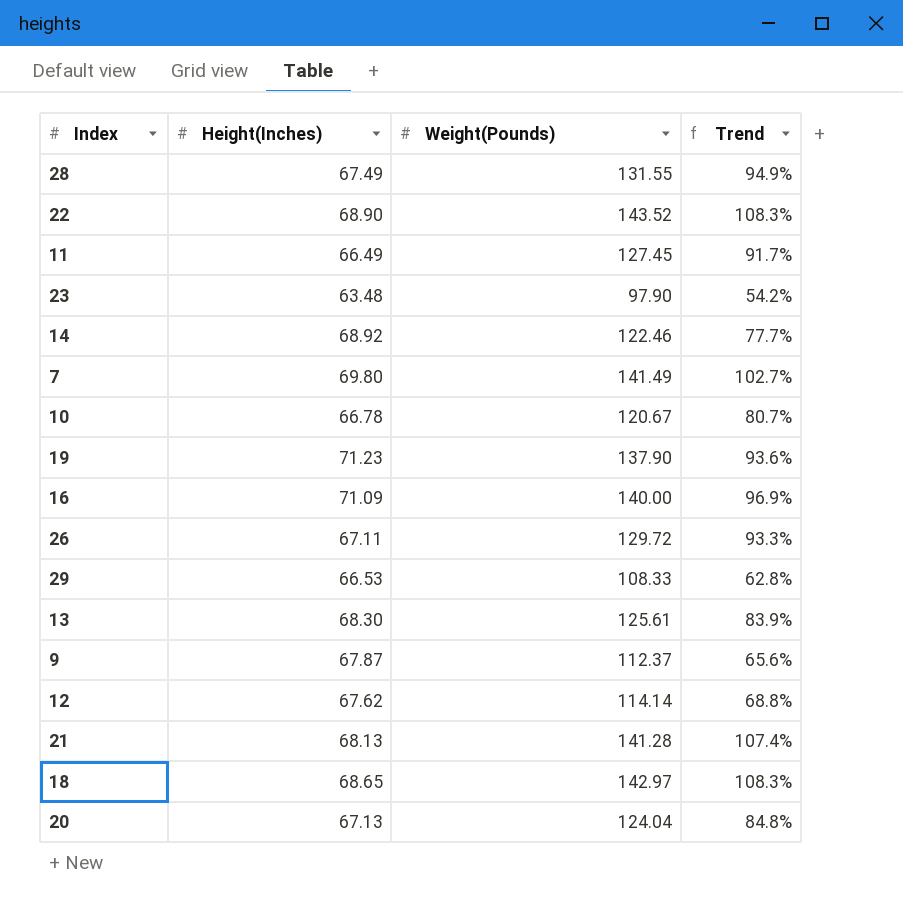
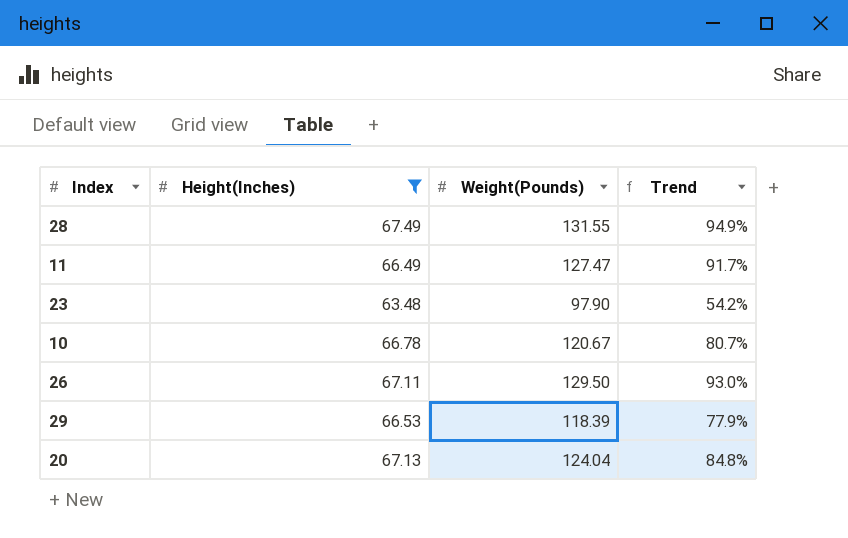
filter: none -> Height(Inches) <= 67.49
11 | Weight(Pounds): 127.45 -> 127.47
26 | Weight(Pounds): 129.72 -> 129.50
26 | Trend: 93.3% -> 93.0%
29 | Weight(Pounds): 108.33 -> 118.39
29 | Trend: 62.8% -> 77.9%

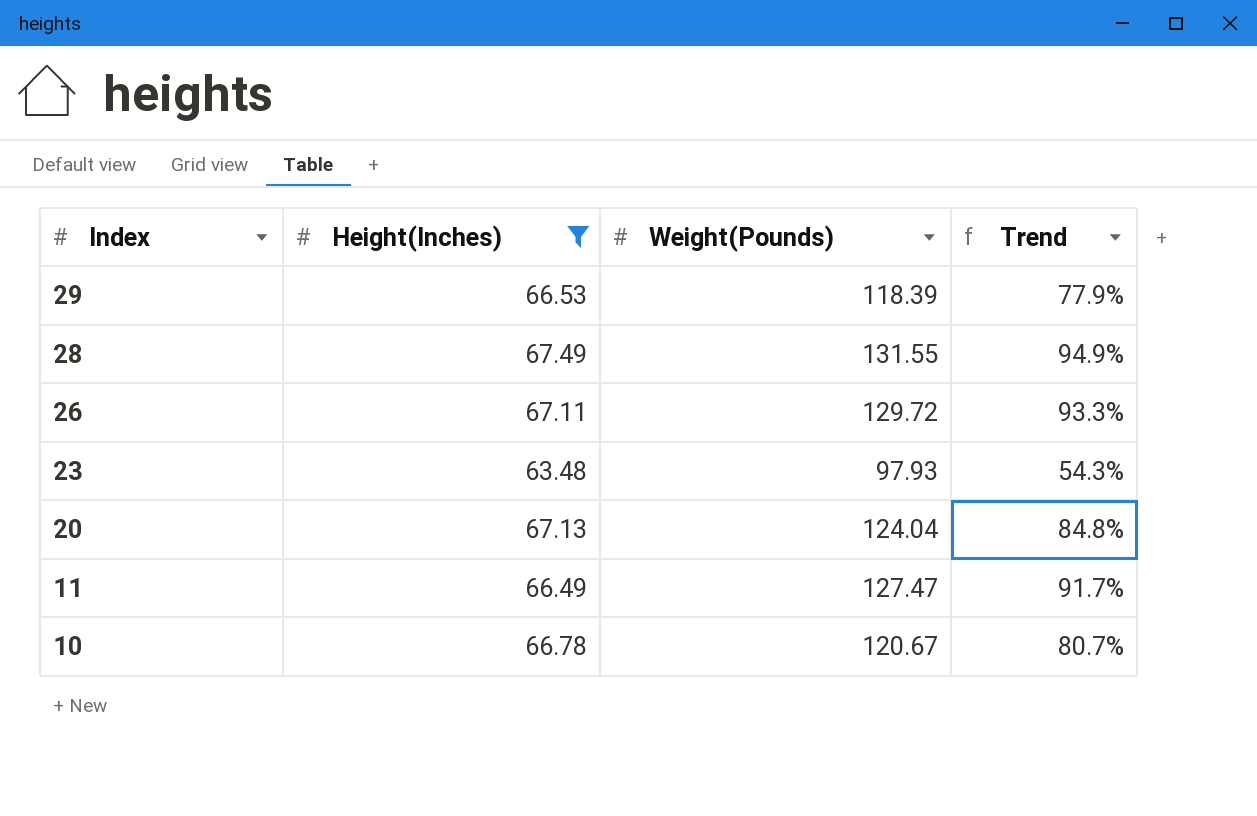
row order: none -> Index descending
26 | Weight(Pounds): 129.50 -> 129.72
26 | Trend: 93.0% -> 93.3%
23 | Weight(Pounds): 97.90 -> 97.93
23 | Trend: 54.2% -> 54.3%

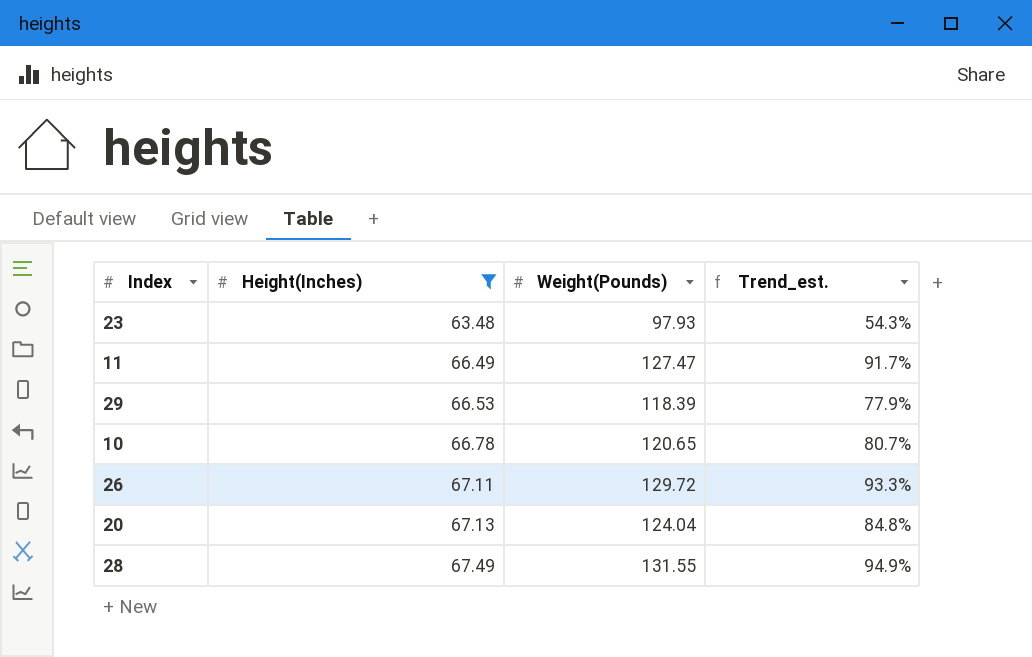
row order: Index descending -> Height(Inches) ascending
column name: Trend -> Trend_est.
10 | Weight(Pounds): 120.67 -> 120.65

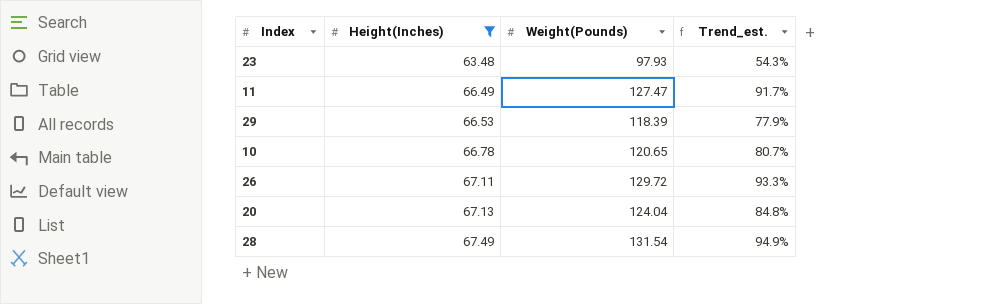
28 | Weight(Pounds): 131.55 -> 131.54

